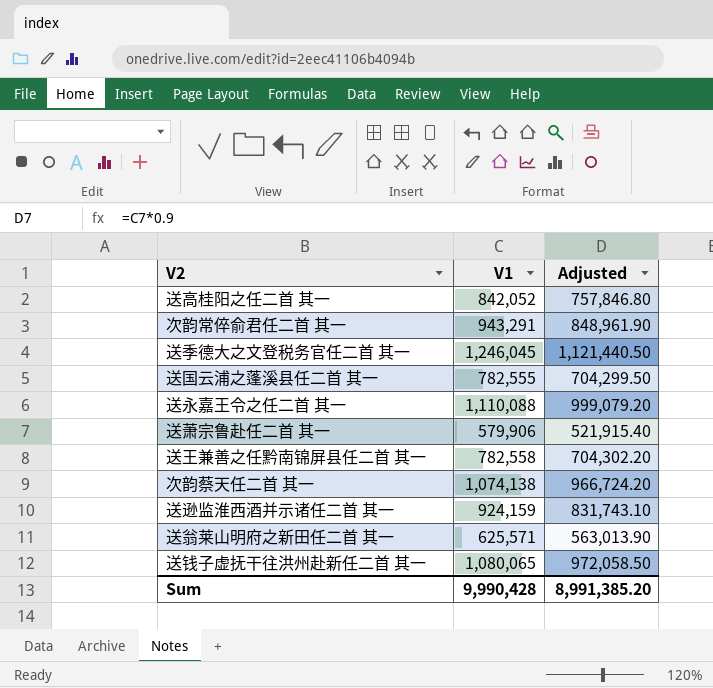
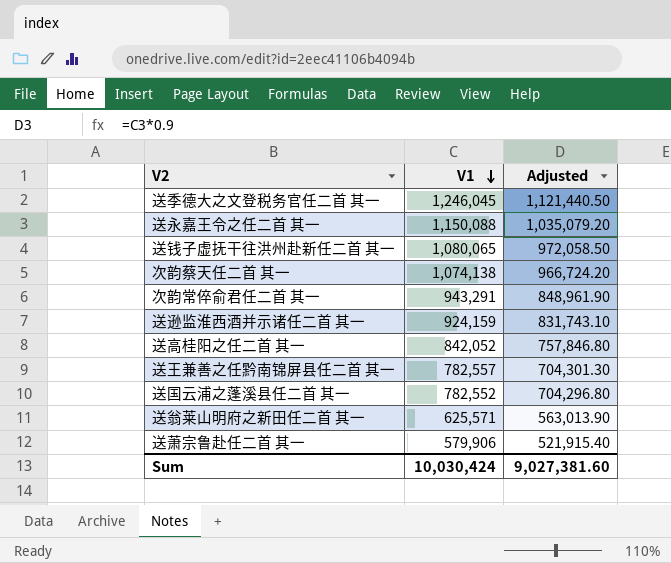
row order: none -> V1 descending
送永嘉王令之任二首 其一 | V1: 1,110,088 -> 1,150,088
送永嘉王令之任二首 其一 | Adjusted: 999,079.20 -> 1,035,079.20
送王兼善之任黔南锦屏县任二首 其一 | V1: 782,558 -> 782,557
送王兼善之任黔南锦屏县任二首 其一 | Adjusted: 704,302.20 -> 704,301.30
送国云浦之蓬溪县任二首 其一 | V1: 782,555 -> 782,552
送国云浦之蓬溪县任二首 其一 | Adjusted: 704,299.50 -> 704,296.80
Sum | V1: 9,990,428 -> 10,030,424
Sum | Adjusted: 8,991,385.20 -> 9,027,381.60

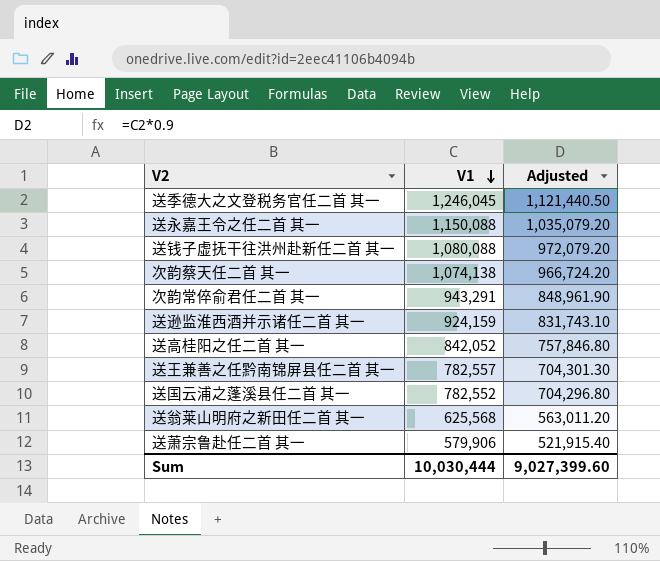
送钱子虚抚干往洪州赴新任二首 其一 | V1: 1,080,065 -> 1,080,088
送钱子虚抚干往洪州赴新任二首 其一 | Adjusted: 972,058.50 -> 972,079.20
送翁莱山明府之新田任二首 其一 | V1: 625,571 -> 625,568
送翁莱山明府之新田任二首 其一 | Adjusted: 563,013.90 -> 563,011.20
Sum | V1: 10,030,424 -> 10,030,444
Sum | Adjusted: 9,027,381.60 -> 9,027,399.60

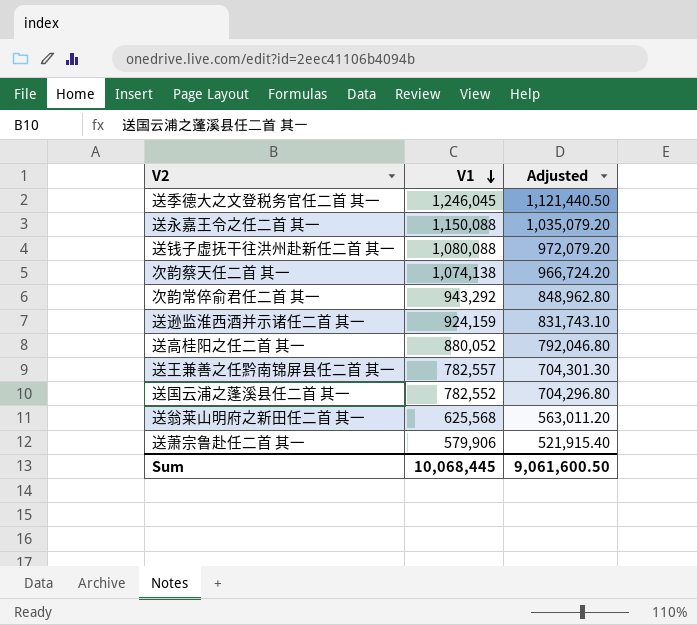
次韵常倅俞君任二首 其一 | V1: 943,291 -> 943,292
次韵常倅俞君任二首 其一 | Adjusted: 848,961.90 -> 848,962.80
送高桂阳之任二首 其一 | V1: 842,052 -> 880,052
送高桂阳之任二首 其一 | Adjusted: 757,846.80 -> 792,046.80
Sum | V1: 10,030,444 -> 10,068,445
Sum | Adjusted: 9,027,399.60 -> 9,061,600.50

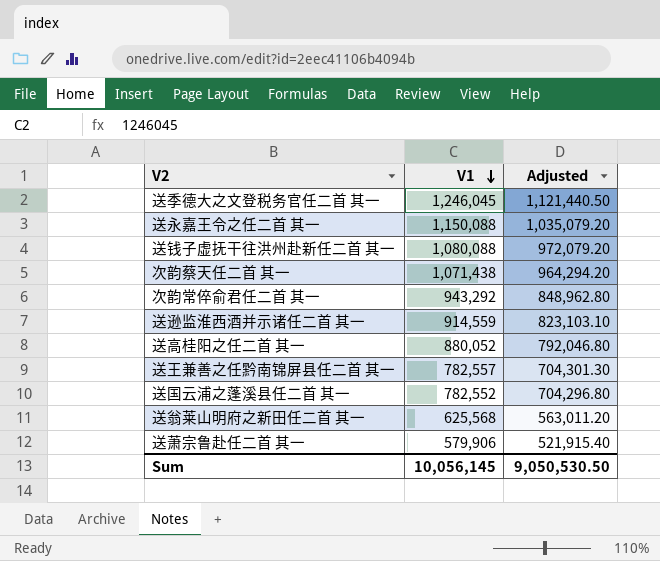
次韵蔡天任二首 其一 | V1: 1,074,138 -> 1,071,438
次韵蔡天任二首 其一 | Adjusted: 966,724.20 -> 964,294.20
送逊监淮西酒并示诸任二首 其一 | V1: 924,159 -> 914,559
送逊监淮西酒并示诸任二首 其一 | Adjusted: 831,743.10 -> 823,103.10
Sum | V1: 10,068,445 -> 10,056,145
Sum | Adjusted: 9,061,600.50 -> 9,050,530.50

